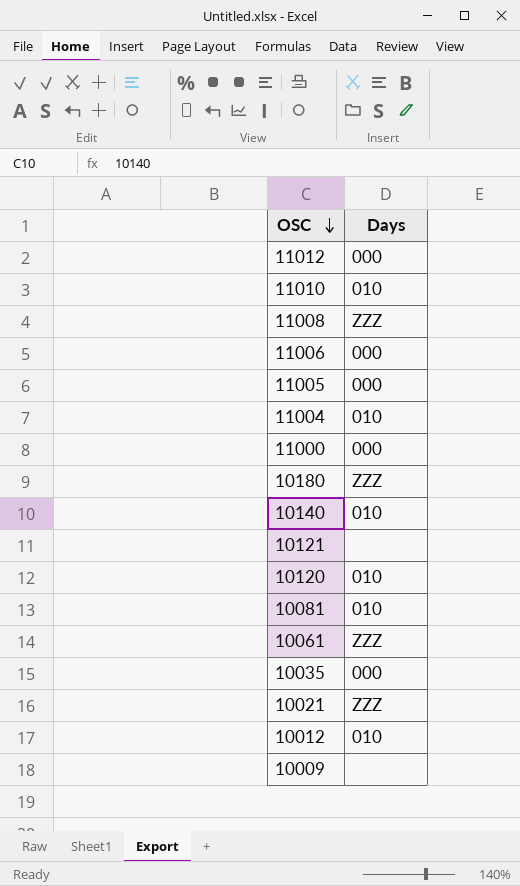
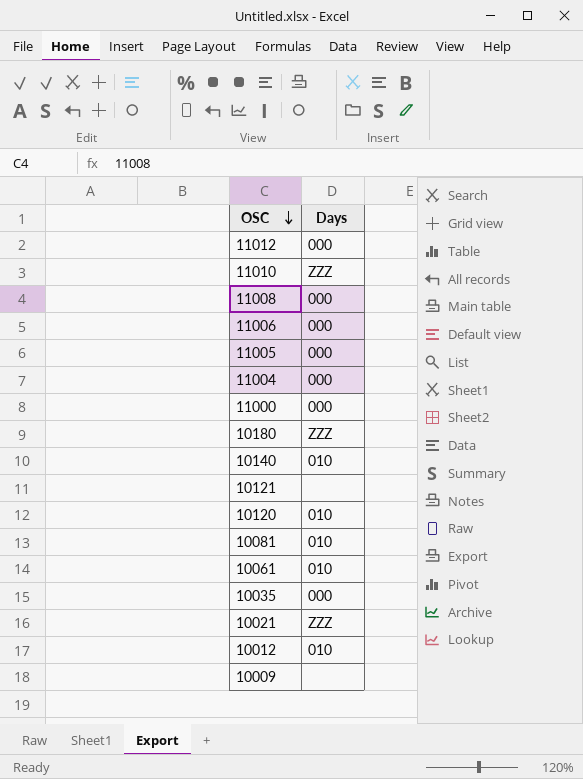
11010 | Days: 010 -> ZZZ
11008 | Days: ZZZ -> 000
11004 | Days: 010 -> 000
10061 | Days: ZZZ -> 010

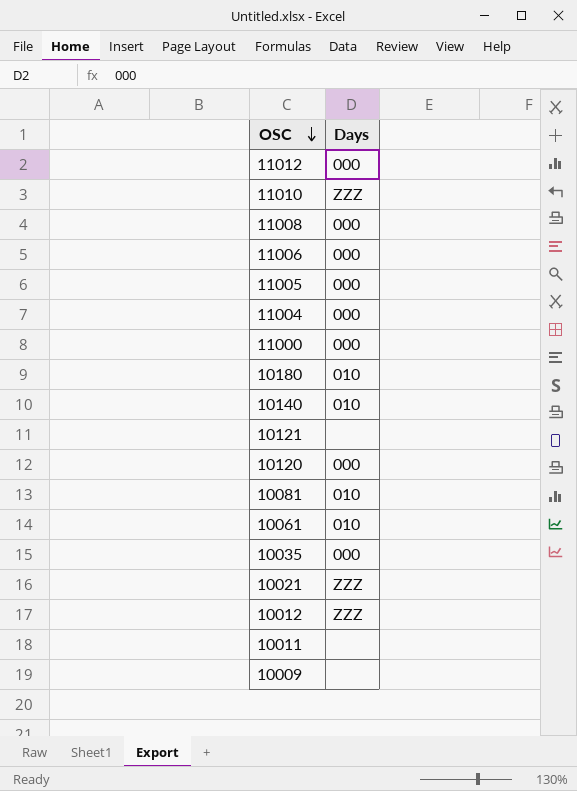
10180 | Days: ZZZ -> 010
10120 | Days: 010 -> 000
10012 | Days: 010 -> ZZZ
row 10011: none -> none

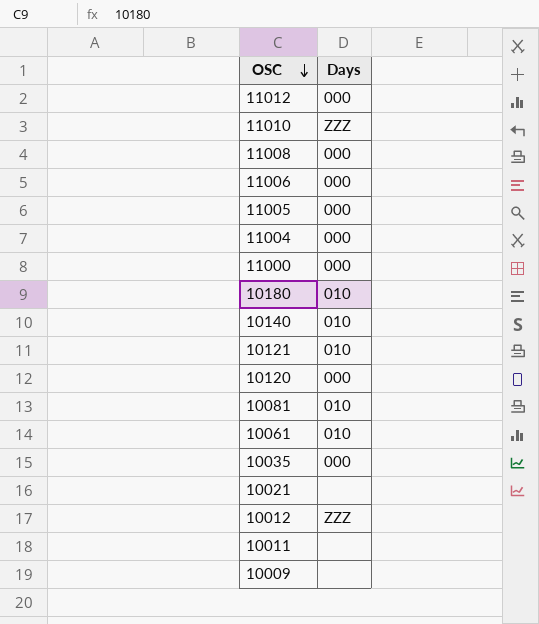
10121 | Days: none -> 010
10021 | Days: ZZZ -> none

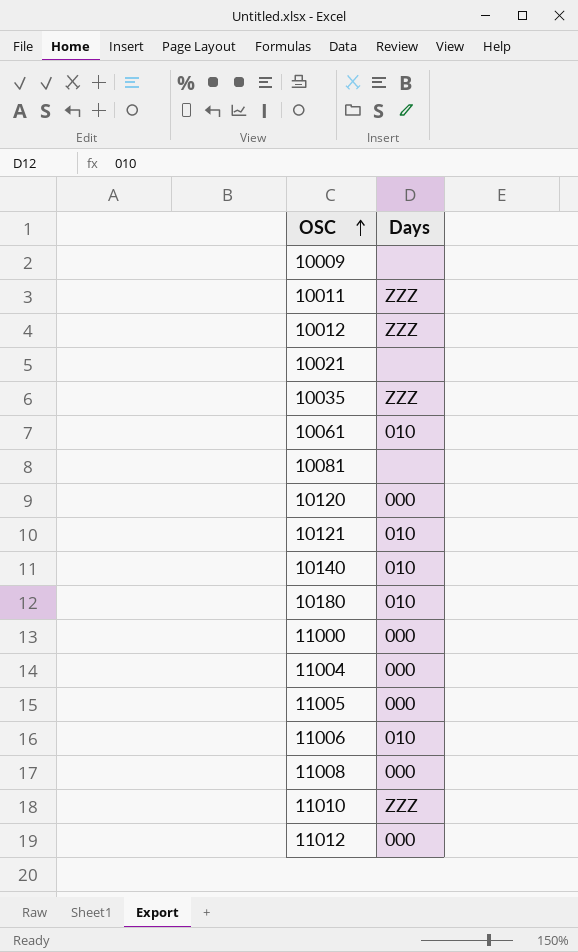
row order: OSC descending -> OSC ascending
10011 | Days: none -> ZZZ
10035 | Days: 000 -> ZZZ
10081 | Days: 010 -> none
11006 | Days: 000 -> 010

